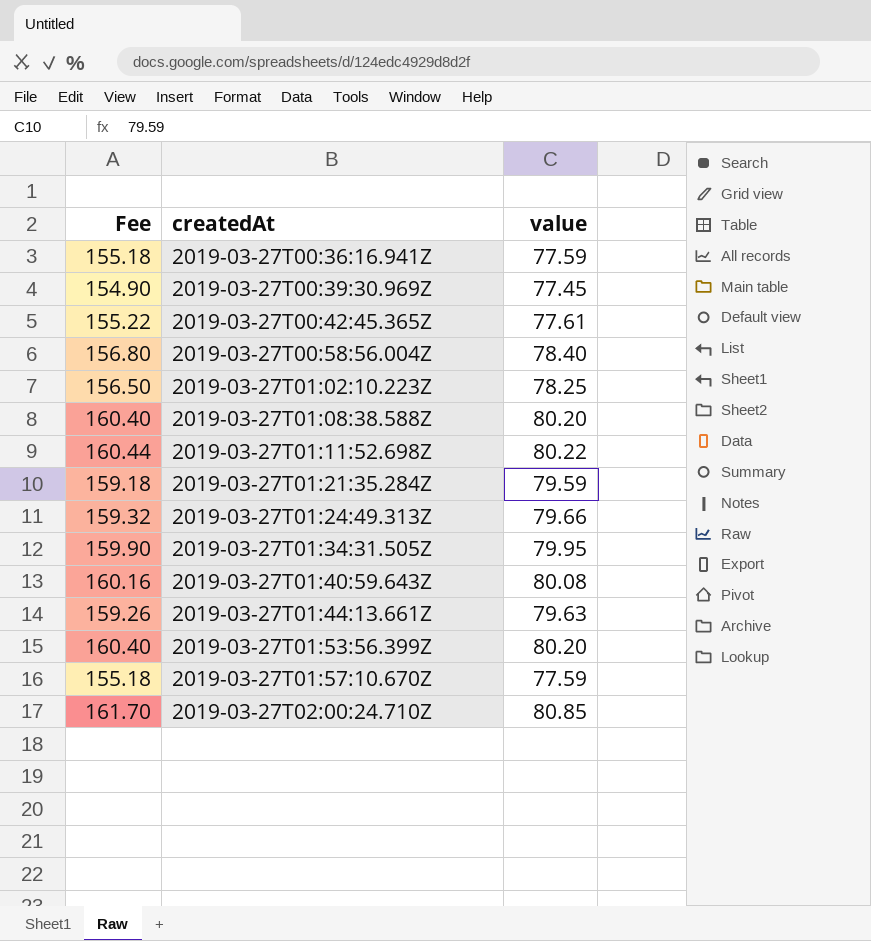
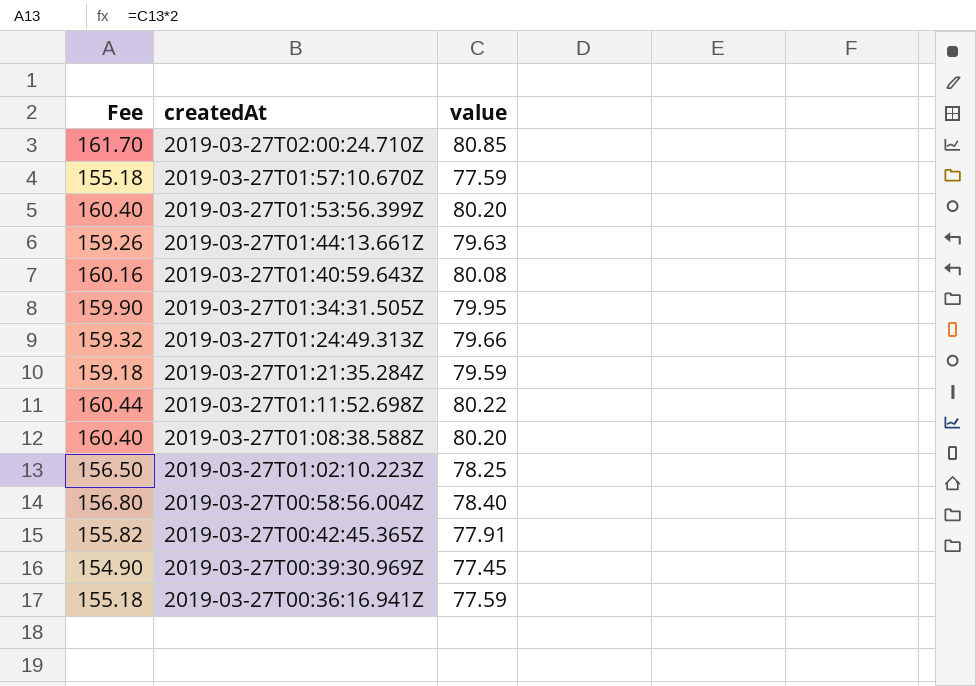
row order: createdAt ascending -> createdAt descending
2019-03-27T00:42:45.365Z | Fee: 155.22 -> 155.82
2019-03-27T00:42:45.365Z | value: 77.61 -> 77.91

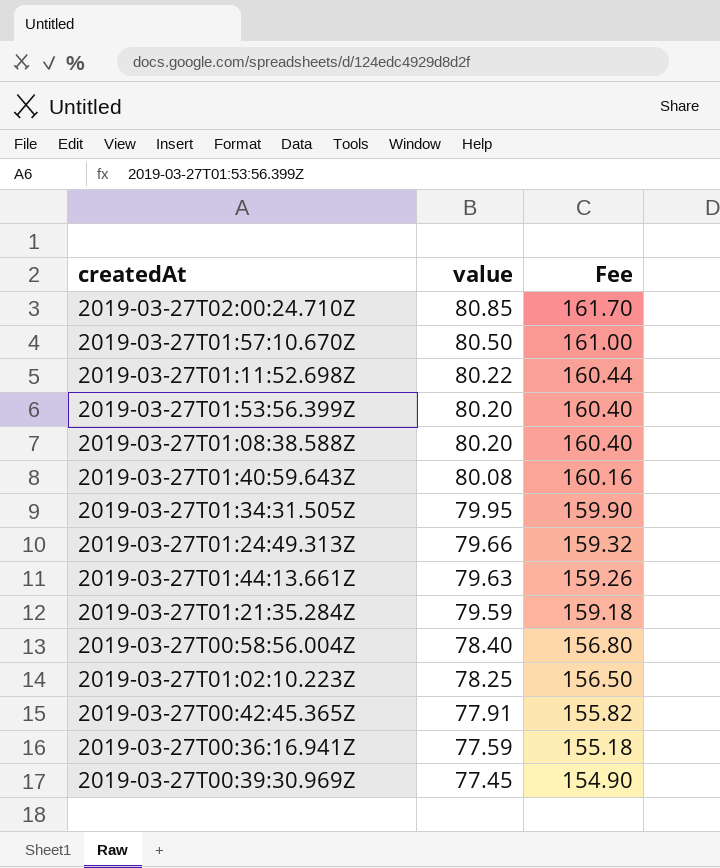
row order: createdAt descending -> value descending
column Fee | position: 1 -> 3
2019-03-27T01:57:10.670Z | value: 77.59 -> 80.50
2019-03-27T01:57:10.670Z | Fee: 155.18 -> 161.00

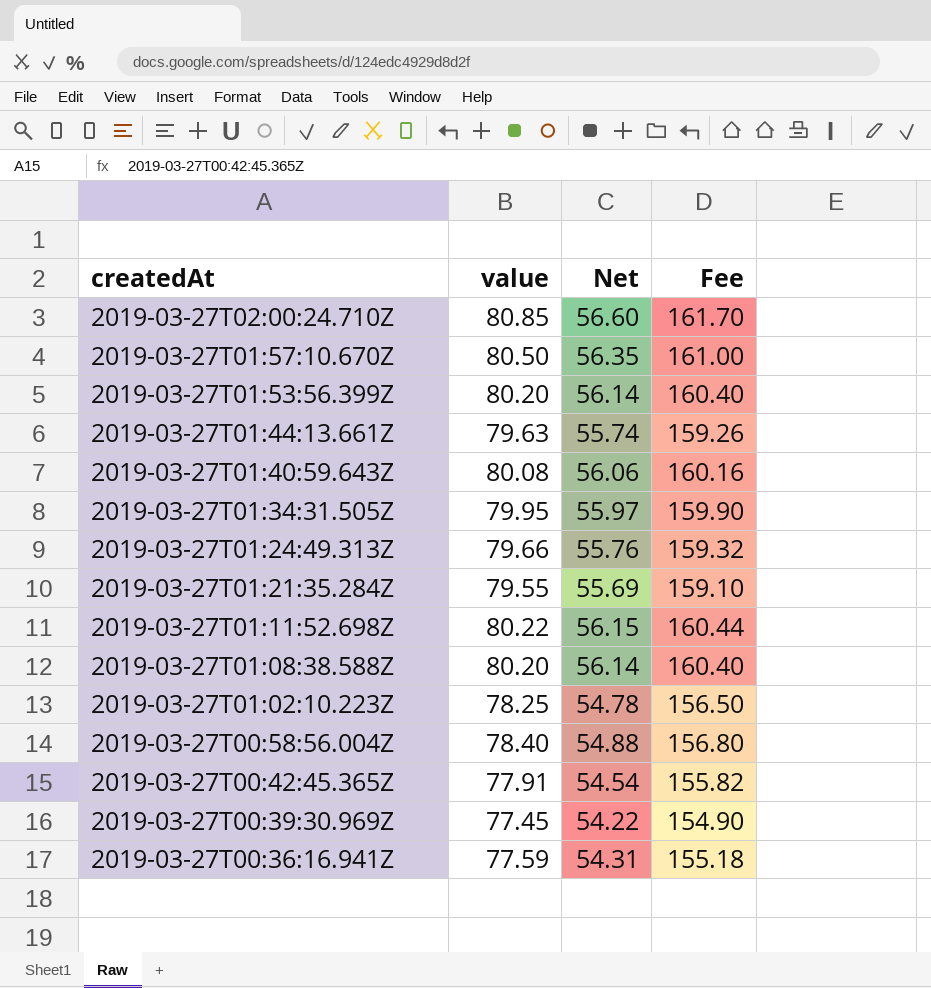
row order: value descending -> createdAt descending
column Net | formula: none -> [value] * 0.7
2019-03-27T01:21:35.284Z | value: 79.59 -> 79.55
2019-03-27T01:21:35.284Z | Fee: 159.18 -> 159.10

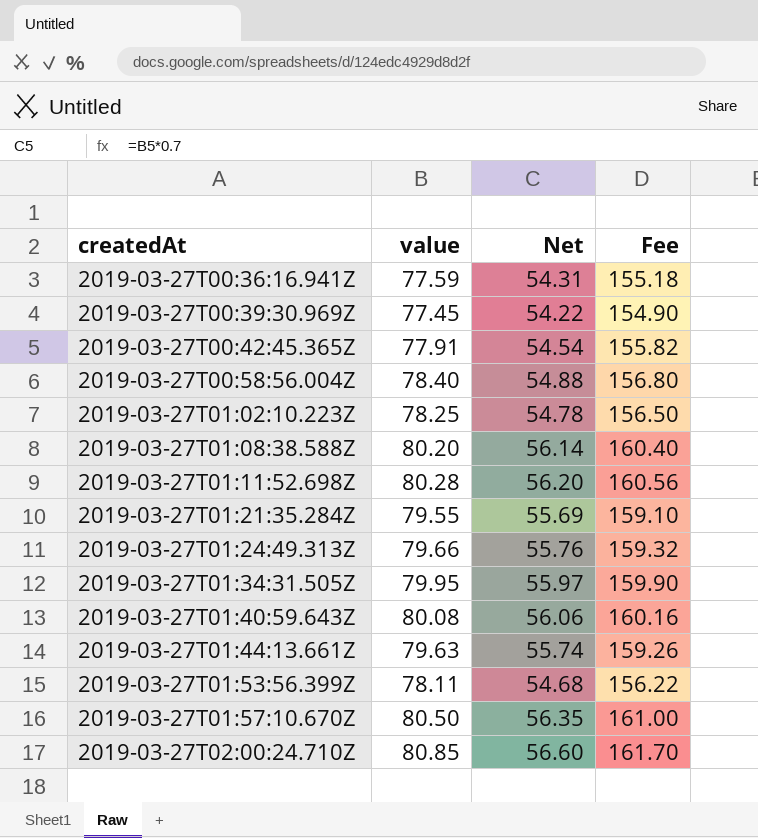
row order: createdAt descending -> createdAt ascending
2019-03-27T01:11:52.698Z | value: 80.22 -> 80.28
2019-03-27T01:11:52.698Z | Net: 56.15 -> 56.20
2019-03-27T01:11:52.698Z | Fee: 160.44 -> 160.56
2019-03-27T01:53:56.399Z | value: 80.20 -> 78.11
2019-03-27T01:53:56.399Z | Net: 56.14 -> 54.68
2019-03-27T01:53:56.399Z | Fee: 160.40 -> 156.22

